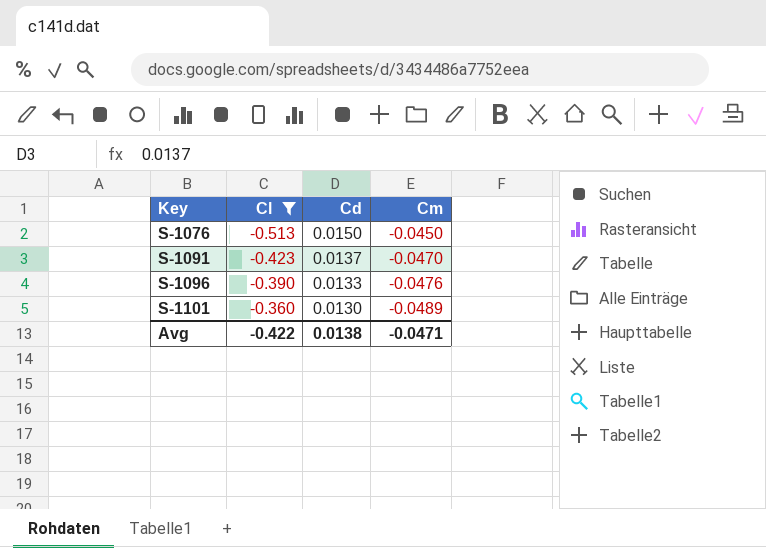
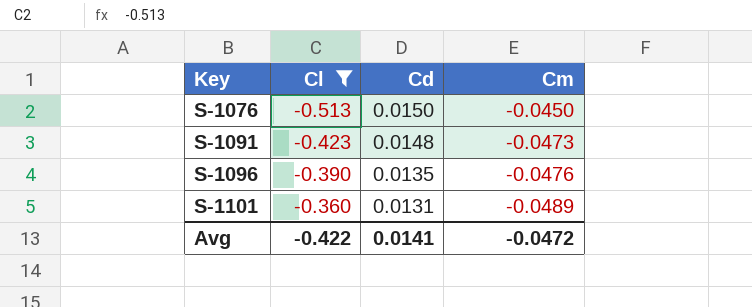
S-1091 | Cd: 0.0137 -> 0.0148
S-1091 | Cm: -0.0470 -> -0.0473
S-1096 | Cd: 0.0133 -> 0.0135
S-1101 | Cd: 0.0130 -> 0.0131
Avg | Cd: 0.0138 -> 0.0141
Avg | Cm: -0.0471 -> -0.0472

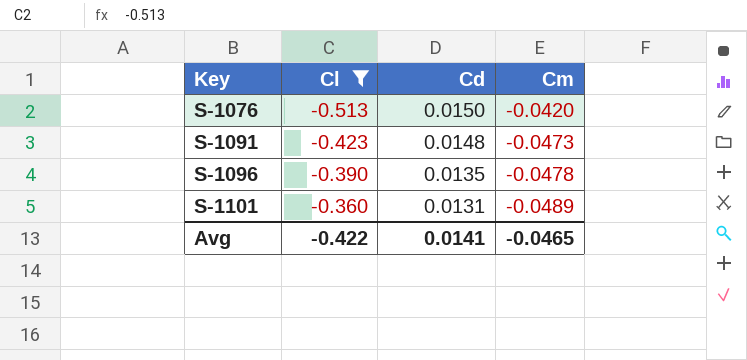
S-1076 | Cm: -0.0450 -> -0.0420
S-1096 | Cm: -0.0476 -> -0.0478
Avg | Cm: -0.0472 -> -0.0465

